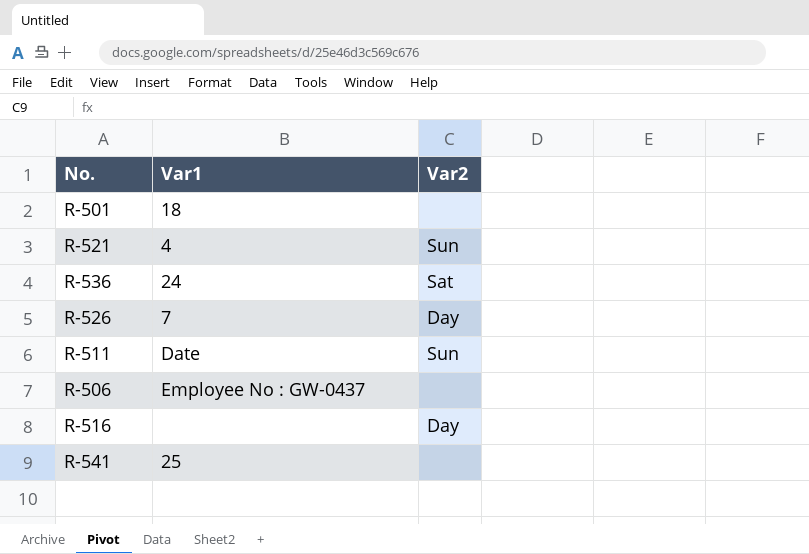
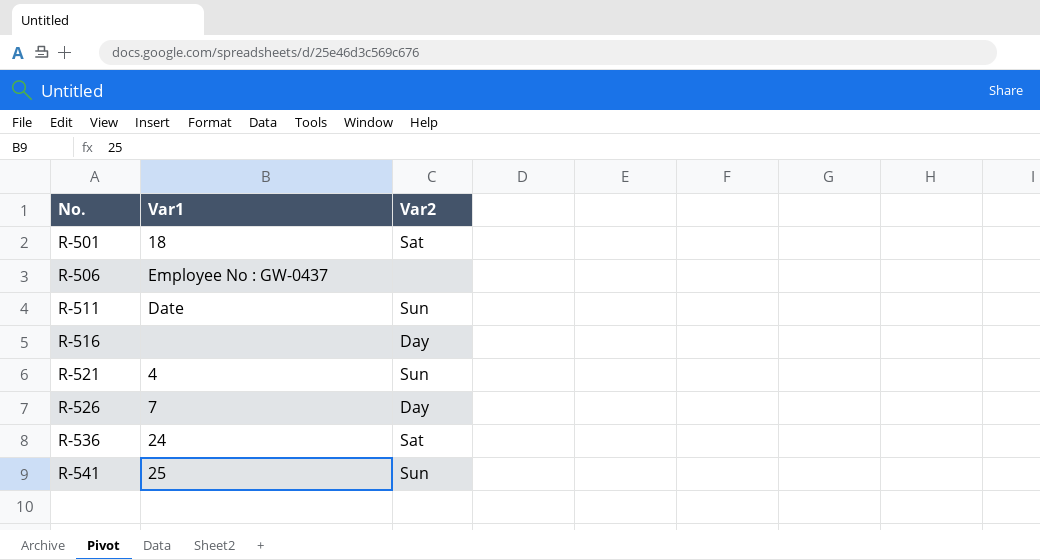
row order: none -> No. ascending
R-501 | Var2: none -> Sat
R-541 | Var2: none -> Sun

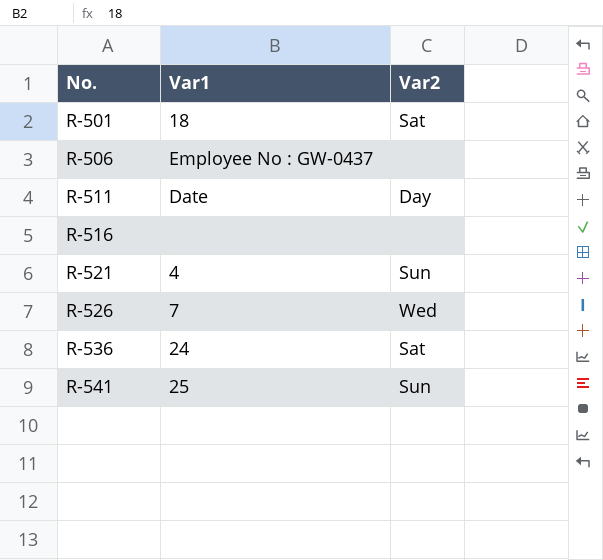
R-511 | Var2: Sun -> Day
R-516 | Var2: Day -> none
R-526 | Var2: Day -> Wed

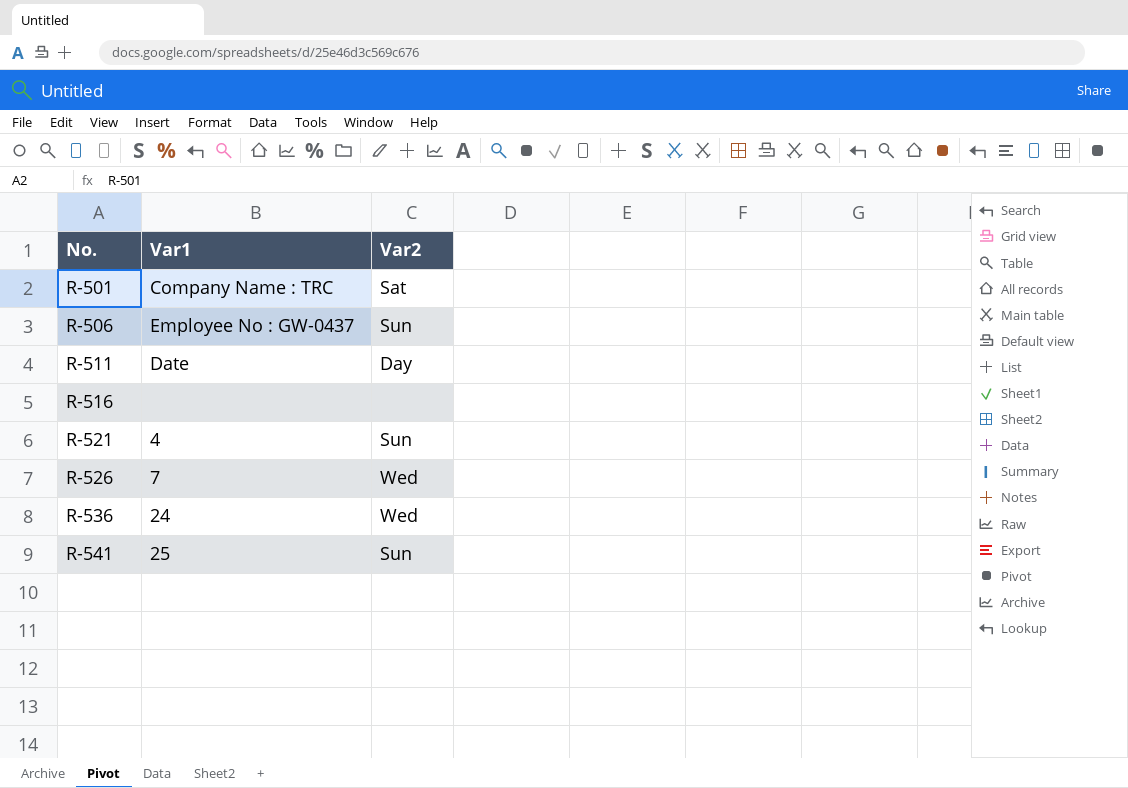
R-501 | Var1: 18 -> Company Name : TRC
R-506 | Var2: none -> Sun
R-536 | Var2: Sat -> Wed

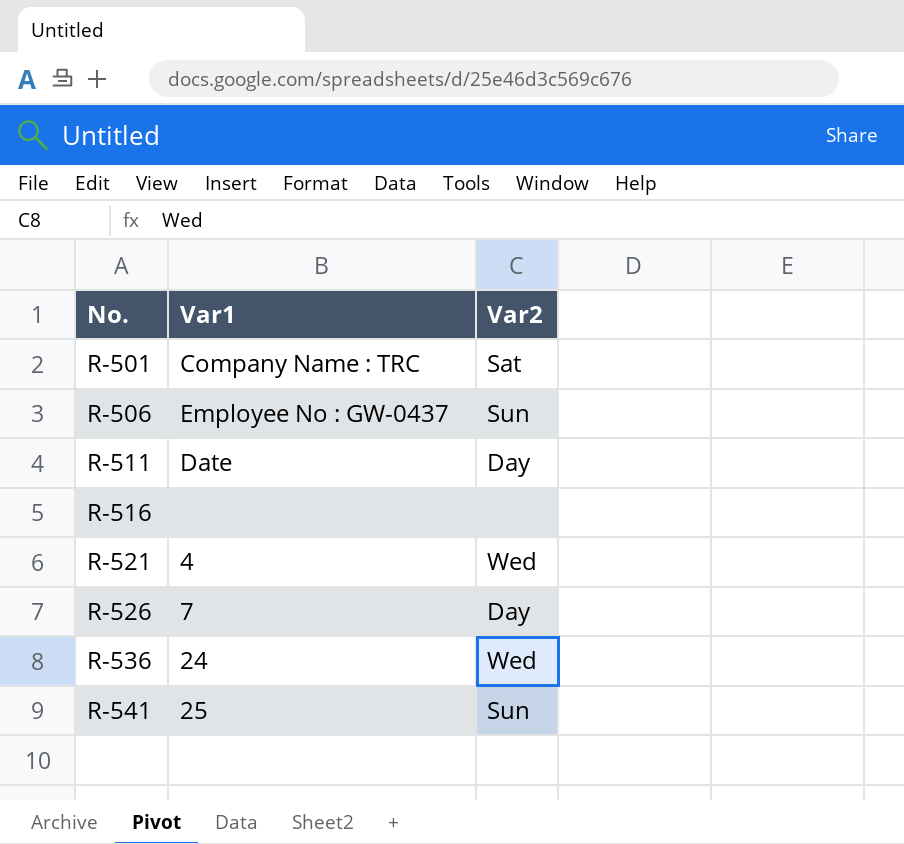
R-521 | Var2: Sun -> Wed
R-526 | Var2: Wed -> Day

